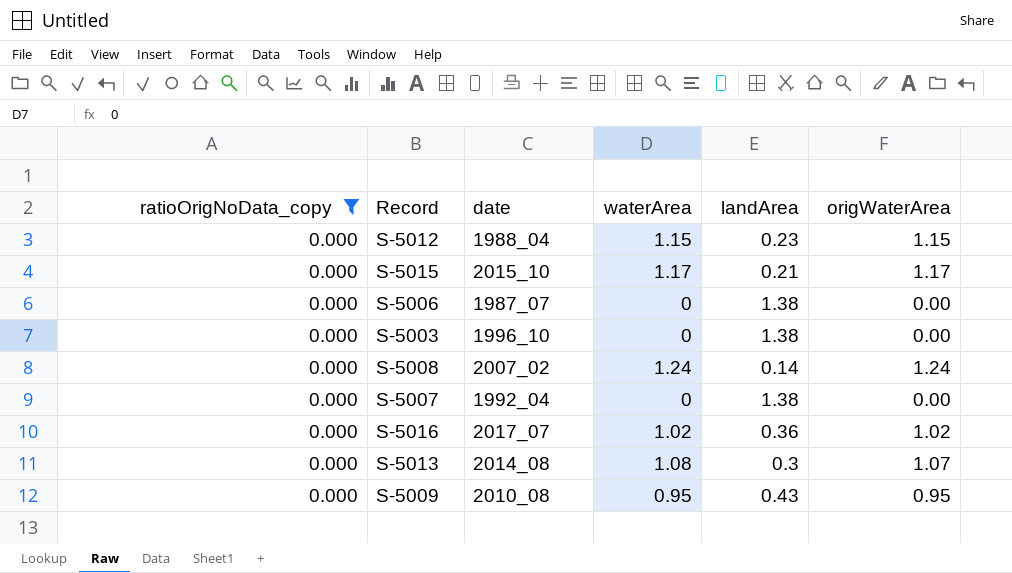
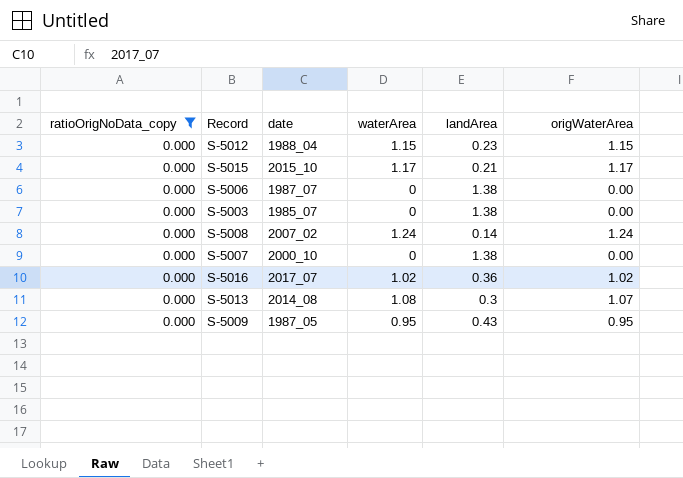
S-5003 | date: 1996_10 -> 1985_07
S-5007 | date: 1992_04 -> 2000_10
S-5009 | date: 2010_08 -> 1987_05

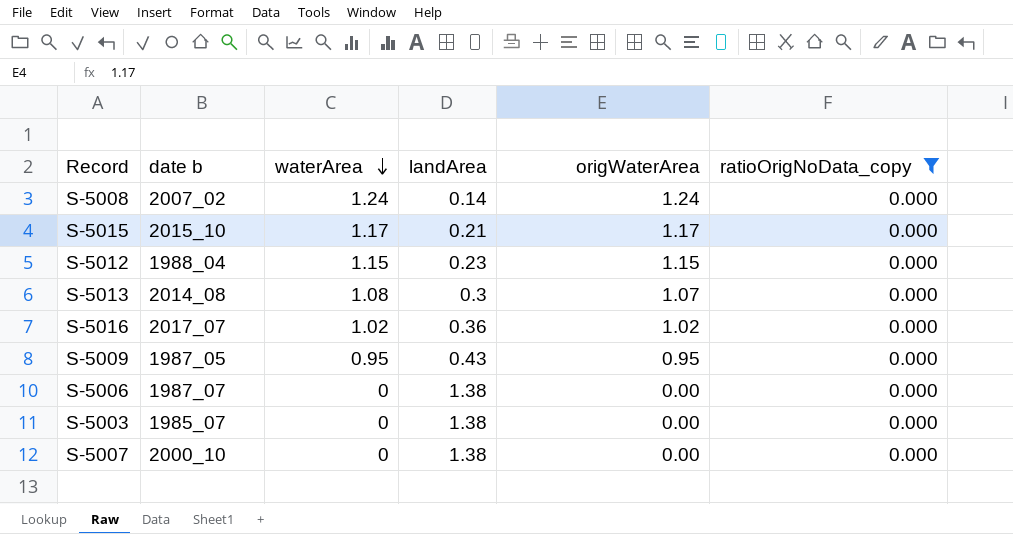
row order: none -> waterArea descending
column name: date -> date b
column ratioOrigNoData_copy | position: 1 -> 6

